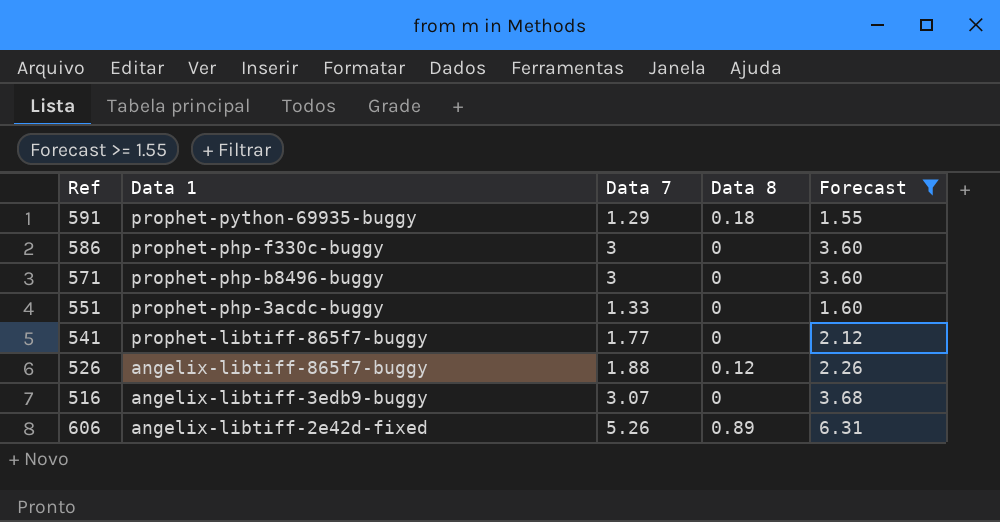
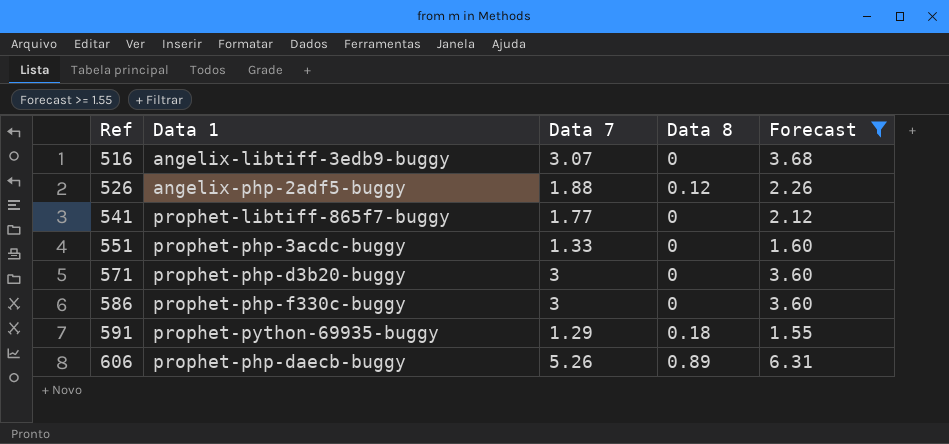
row order: Data 1 descending -> Ref ascending
526 | Data 1: angelix-libtiff-865f7-buggy -> angelix-php-2adf5-buggy
571 | Data 1: prophet-php-b8496-buggy -> prophet-php-d3b20-buggy
606 | Data 1: angelix-libtiff-2e42d-fixed -> prophet-php-daecb-buggy

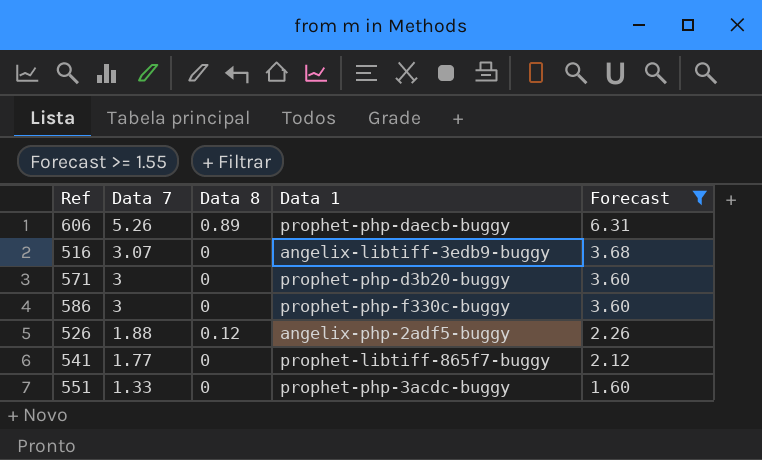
row order: Ref ascending -> Data 7 descending
column Data 1 | position: 2 -> 4
row 591: prophet-python-69935-buggy | 1.29 | 0.18 | 1.55 -> none

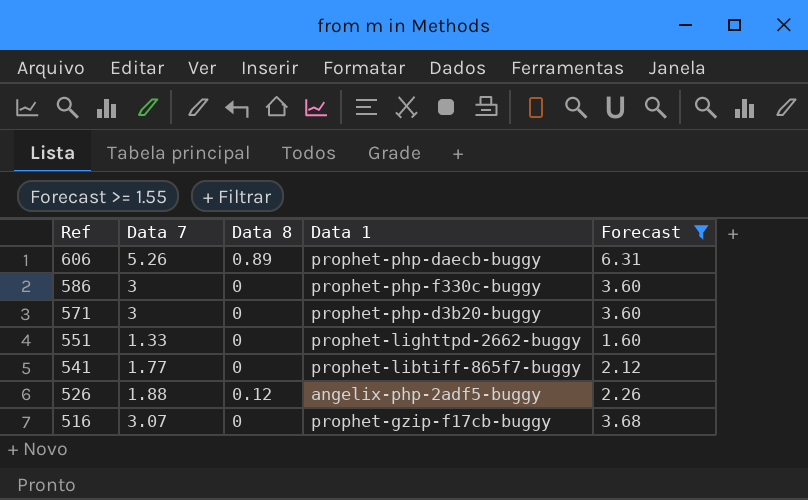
row order: Data 7 descending -> Ref descending
551 | Data 1: prophet-php-3acdc-buggy -> prophet-lighttpd-2662-buggy
516 | Data 1: angelix-libtiff-3edb9-buggy -> prophet-gzip-f17cb-buggy

